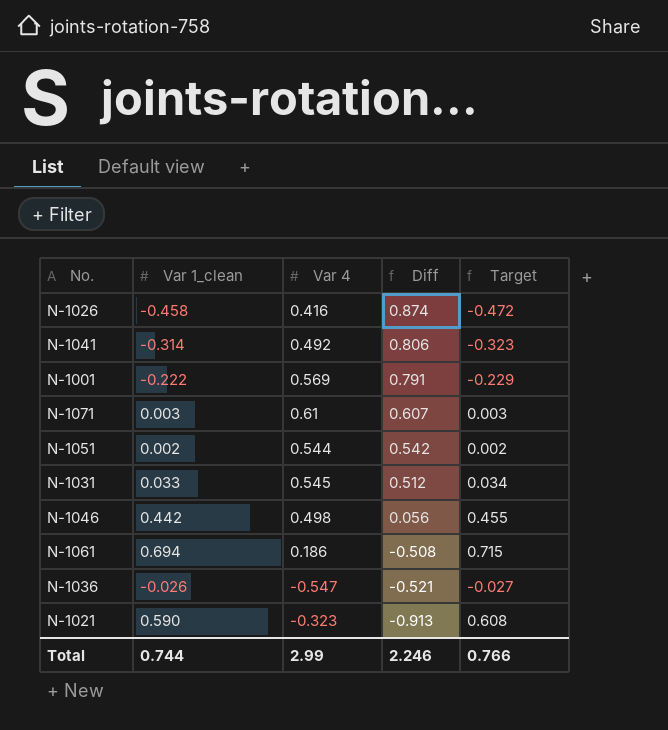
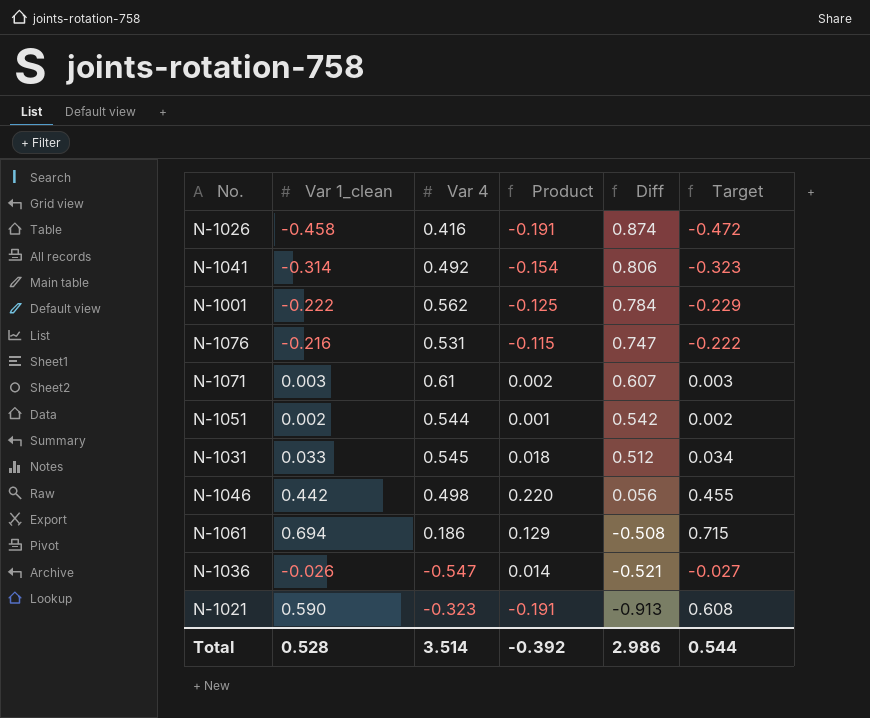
column Product | formula: none -> [Var 1_clean] * [Var 4]
N-1001 | Var 4: 0.569 -> 0.562
N-1001 | Diff: 0.791 -> 0.784
row N-1076: none -> -0.216 | 0.531 | -0.115 | 0.747 | -0.222
Total | Var 1_clean: 0.744 -> 0.528
Total | Var 4: 2.99 -> 3.514
Total | Diff: 2.246 -> 2.986
Total | Target: 0.766 -> 0.544

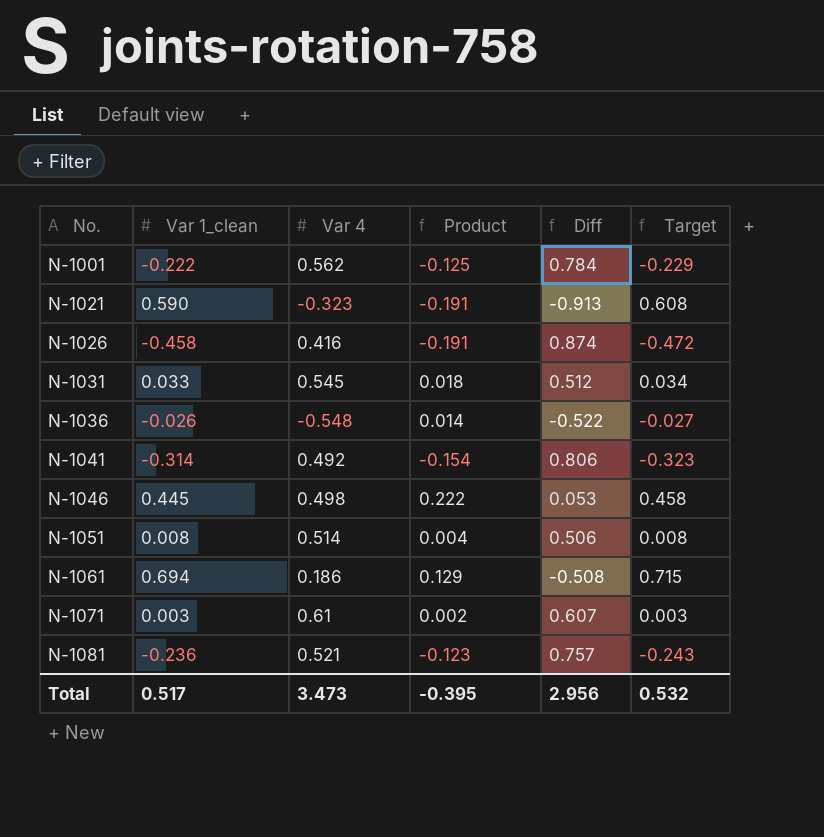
row order: Diff descending -> No. ascending
row N-1076: -0.216 | 0.531 | -0.115 | 0.747 | -0.222 -> none
N-1036 | Var 4: -0.547 -> -0.548
N-1036 | Diff: -0.521 -> -0.522
N-1046 | Var 1_clean: 0.442 -> 0.445
N-1046 | Product: 0.220 -> 0.222
N-1046 | Diff: 0.056 -> 0.053
N-1046 | Target: 0.455 -> 0.458
N-1051 | Var 1_clean: 0.002 -> 0.008
N-1051 | Var 4: 0.544 -> 0.514
N-1051 | Product: 0.001 -> 0.004
N-1051 | Diff: 0.542 -> 0.506
N-1051 | Target: 0.002 -> 0.008
row N-1081: none -> -0.236 | 0.521 | -0.123 | 0.757 | -0.243
Total | Var 1_clean: 0.528 -> 0.517
Total | Var 4: 3.514 -> 3.473
Total | Product: -0.392 -> -0.395
Total | Diff: 2.986 -> 2.956
Total | Target: 0.544 -> 0.532

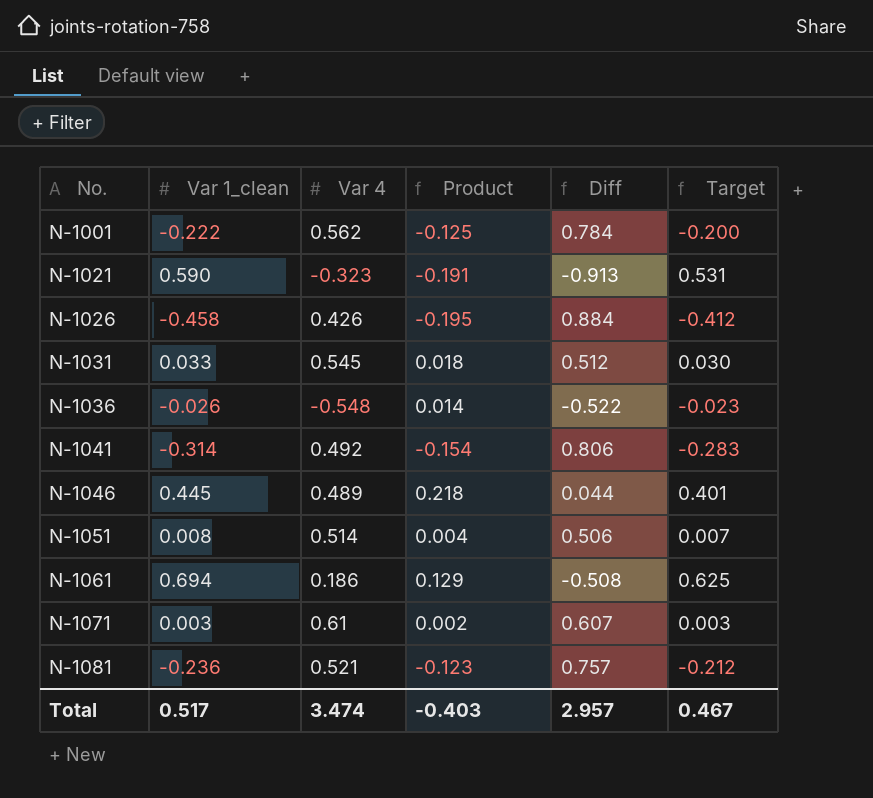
column Target | formula: [Var 1_clean] * 1.03 -> [Var 1_clean] * 0.9
N-1026 | Var 4: 0.416 -> 0.426
N-1026 | Product: -0.191 -> -0.195
N-1026 | Diff: 0.874 -> 0.884
N-1046 | Var 4: 0.498 -> 0.489
N-1046 | Product: 0.222 -> 0.218
N-1046 | Diff: 0.053 -> 0.044
Total | Var 4: 3.473 -> 3.474
Total | Product: -0.395 -> -0.403
Total | Diff: 2.956 -> 2.957
Total | Target: 0.532 -> 0.467

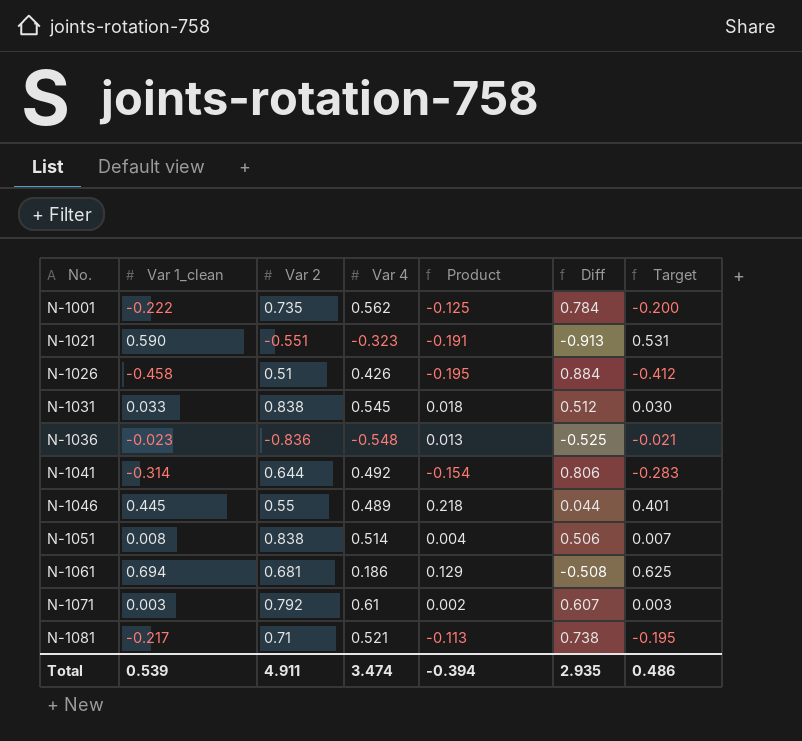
column Var 2 | position: none -> 3
N-1036 | Var 1_clean: -0.026 -> -0.023
N-1036 | Product: 0.014 -> 0.013
N-1036 | Diff: -0.522 -> -0.525
N-1036 | Target: -0.023 -> -0.021
N-1081 | Var 1_clean: -0.236 -> -0.217
N-1081 | Product: -0.123 -> -0.113
N-1081 | Diff: 0.757 -> 0.738
N-1081 | Target: -0.212 -> -0.195
Total | Var 1_clean: 0.517 -> 0.539
Total | Product: -0.403 -> -0.394
Total | Diff: 2.957 -> 2.935
Total | Target: 0.467 -> 0.486

